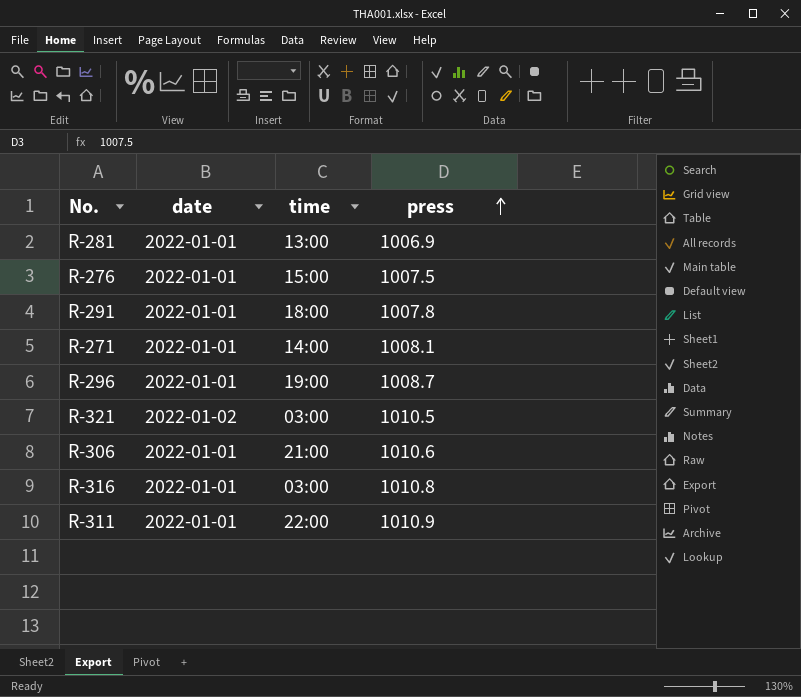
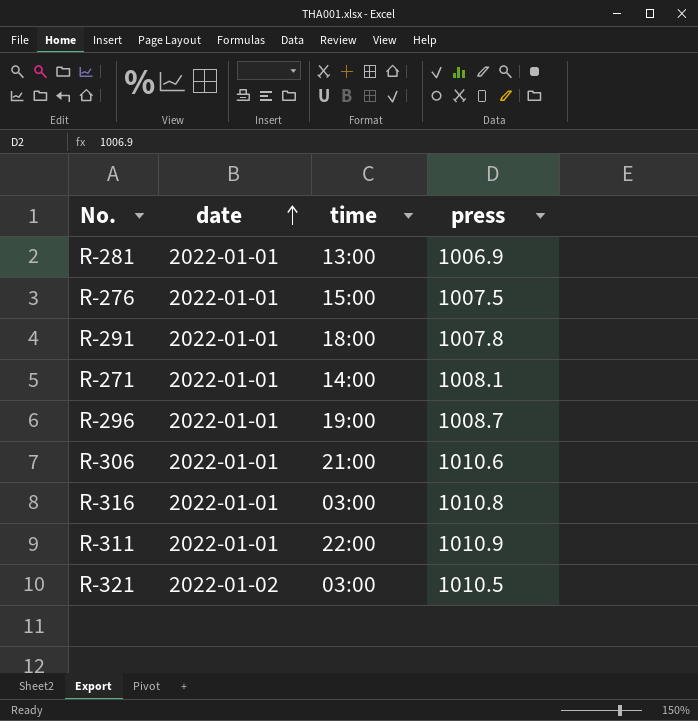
row order: press ascending -> date ascending

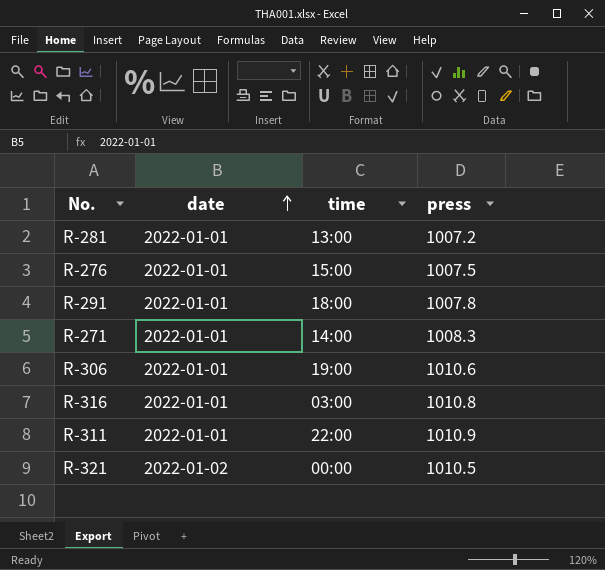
row R-296: 2022-01-01 | 19:00 | 1008.7 -> none
R-281 | press: 1006.9 -> 1007.2
R-271 | press: 1008.1 -> 1008.3
R-306 | time: 21:00 -> 19:00
R-321 | time: 03:00 -> 00:00

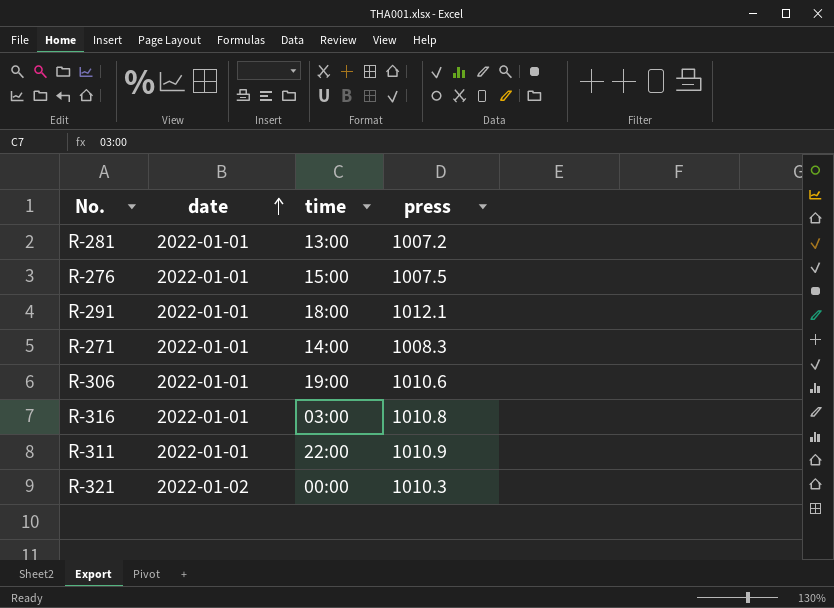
R-291 | press: 1007.8 -> 1012.1
R-321 | press: 1010.5 -> 1010.3

